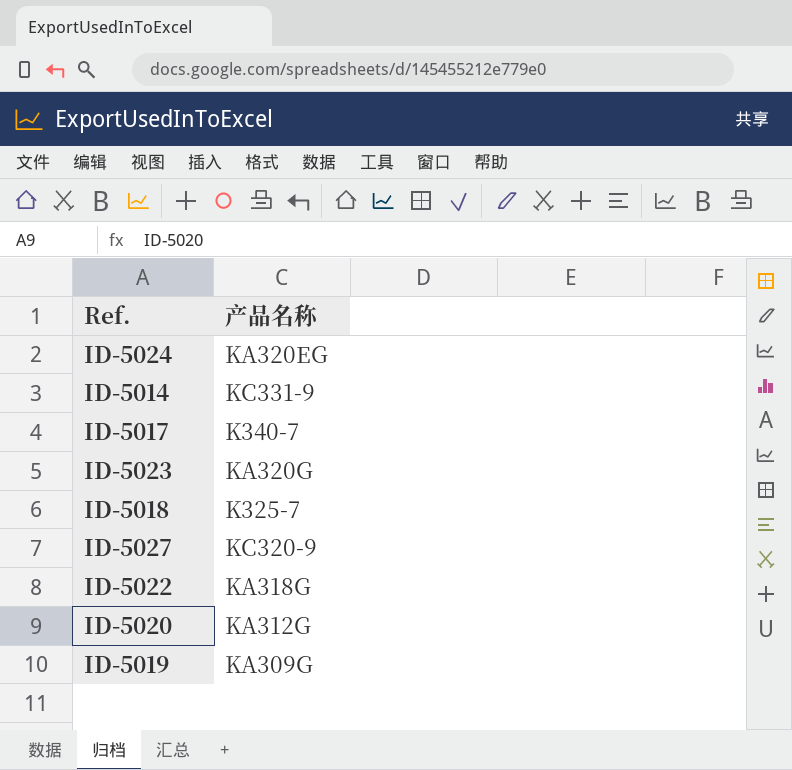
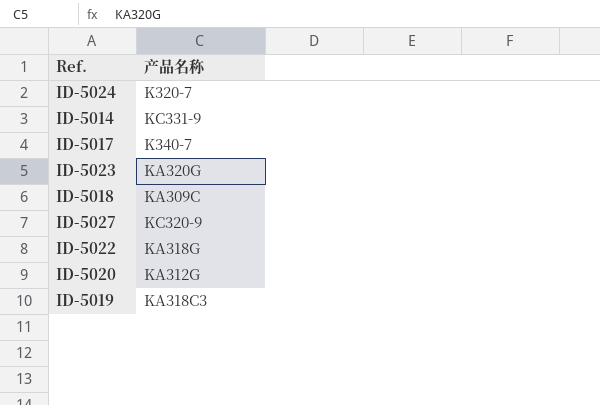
ID-5024 | 产品名称: KA320EG -> K320-7
ID-5018 | 产品名称: K325-7 -> KA309C
ID-5019 | 产品名称: KA309G -> KA318C3

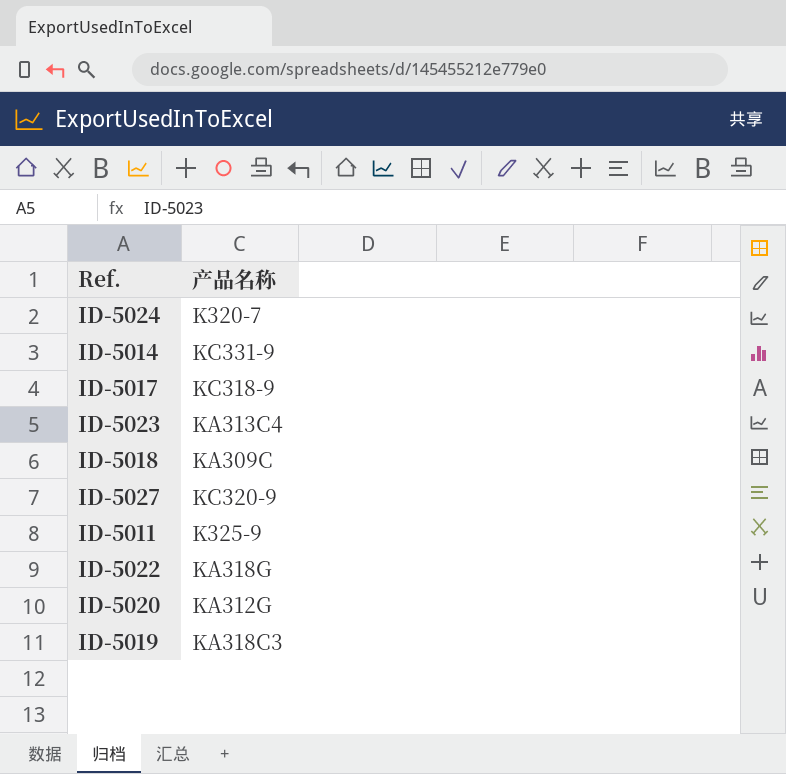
ID-5017 | 产品名称: K340-7 -> KC318-9
ID-5023 | 产品名称: KA320G -> KA313C4
row ID-5011: none -> K325-9

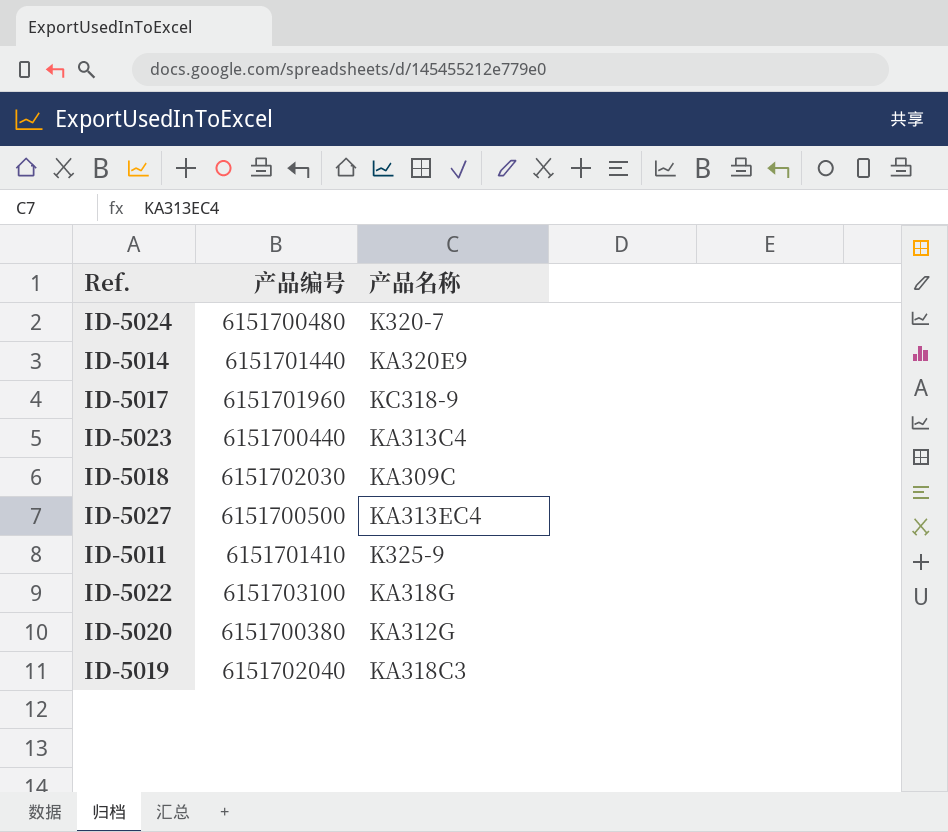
column 产品编号 | position: none -> 2
ID-5014 | 产品名称: KC331-9 -> KA320E9
ID-5027 | 产品名称: KC320-9 -> KA313EC4

